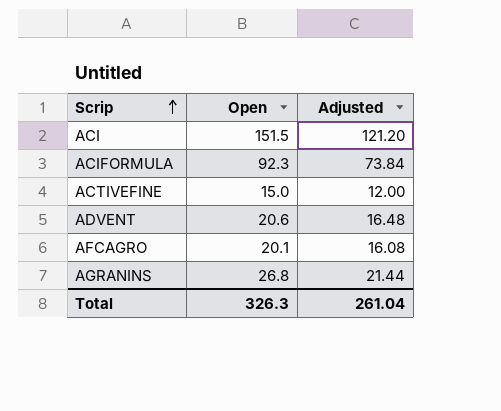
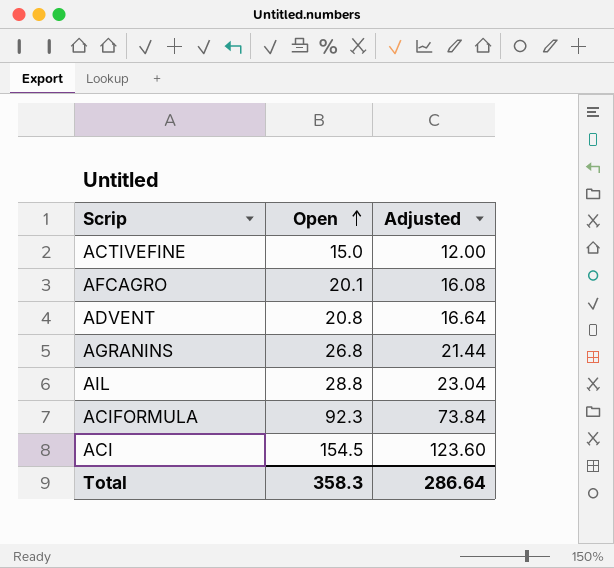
row order: Scrip ascending -> Open ascending
ADVENT | Open: 20.6 -> 20.8
ADVENT | Adjusted: 16.48 -> 16.64
row AIL: none -> 28.8 | 23.04
ACI | Open: 151.5 -> 154.5
ACI | Adjusted: 121.20 -> 123.60
Total | Open: 326.3 -> 358.3
Total | Adjusted: 261.04 -> 286.64

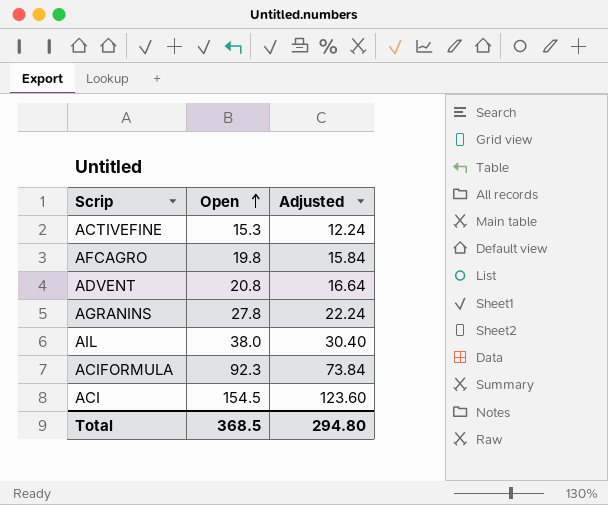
ACTIVEFINE | Open: 15.0 -> 15.3
ACTIVEFINE | Adjusted: 12.00 -> 12.24
AFCAGRO | Open: 20.1 -> 19.8
AFCAGRO | Adjusted: 16.08 -> 15.84
AGRANINS | Open: 26.8 -> 27.8
AGRANINS | Adjusted: 21.44 -> 22.24
AIL | Open: 28.8 -> 38.0
AIL | Adjusted: 23.04 -> 30.40
Total | Open: 358.3 -> 368.5
Total | Adjusted: 286.64 -> 294.80

